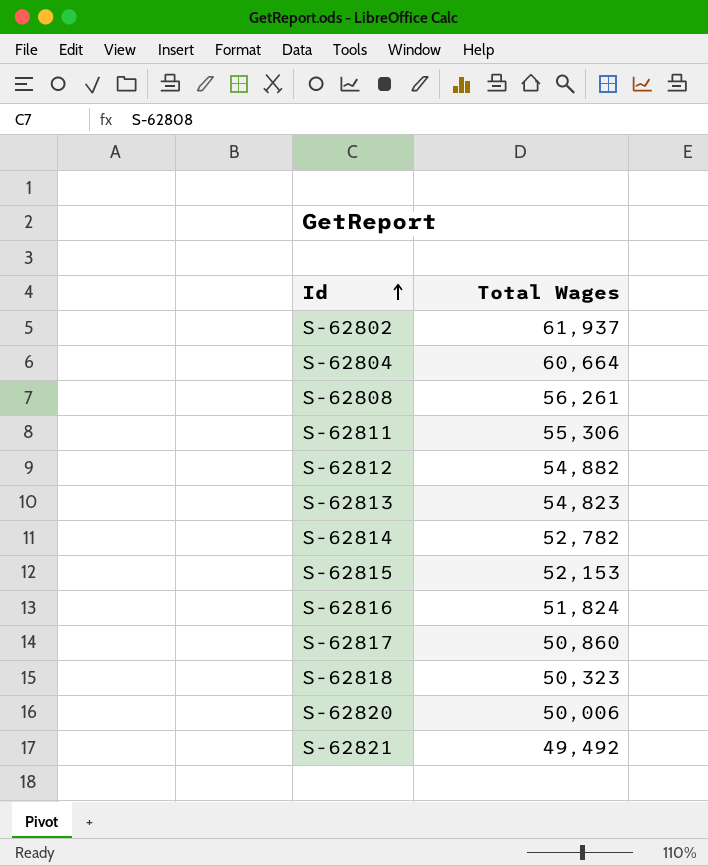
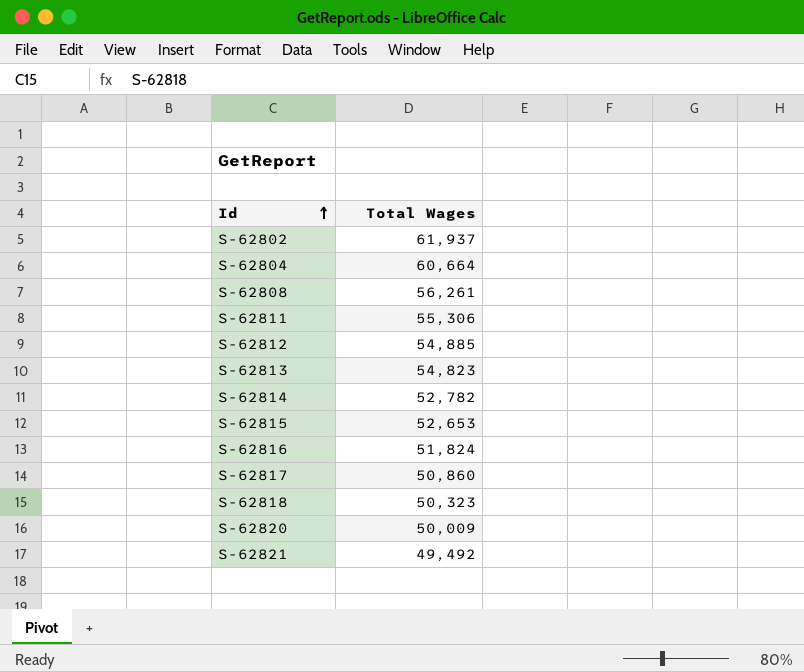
S-62812 | Total Wages: 54,882 -> 54,885
S-62815 | Total Wages: 52,153 -> 52,653
S-62820 | Total Wages: 50,006 -> 50,009

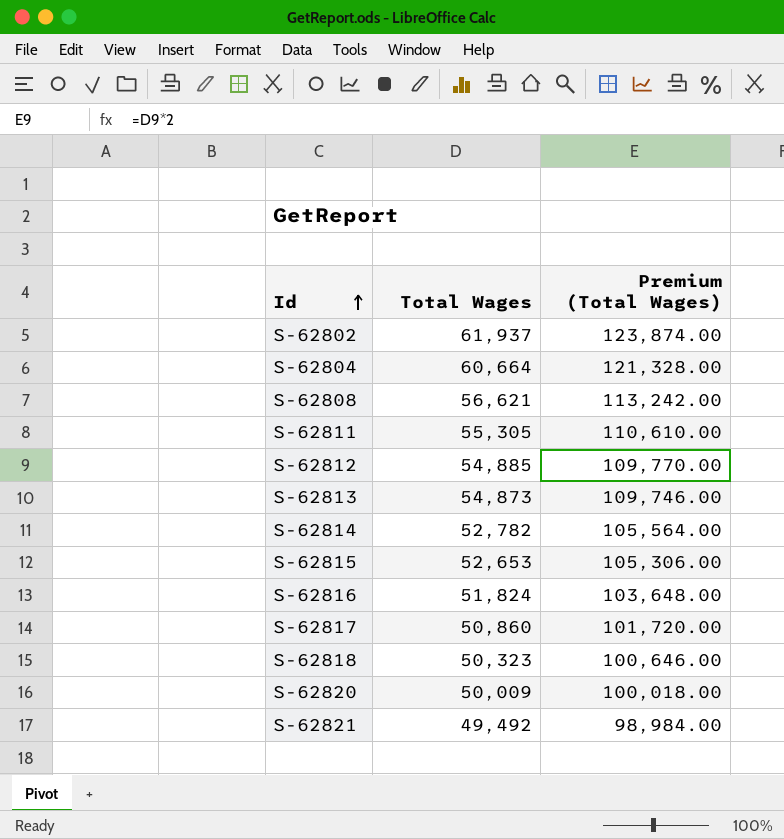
column Premium (Total Wages) | formula: none -> [Total Wages] * 2
S-62808 | Total Wages: 56,261 -> 56,621
S-62811 | Total Wages: 55,306 -> 55,305
S-62813 | Total Wages: 54,823 -> 54,873

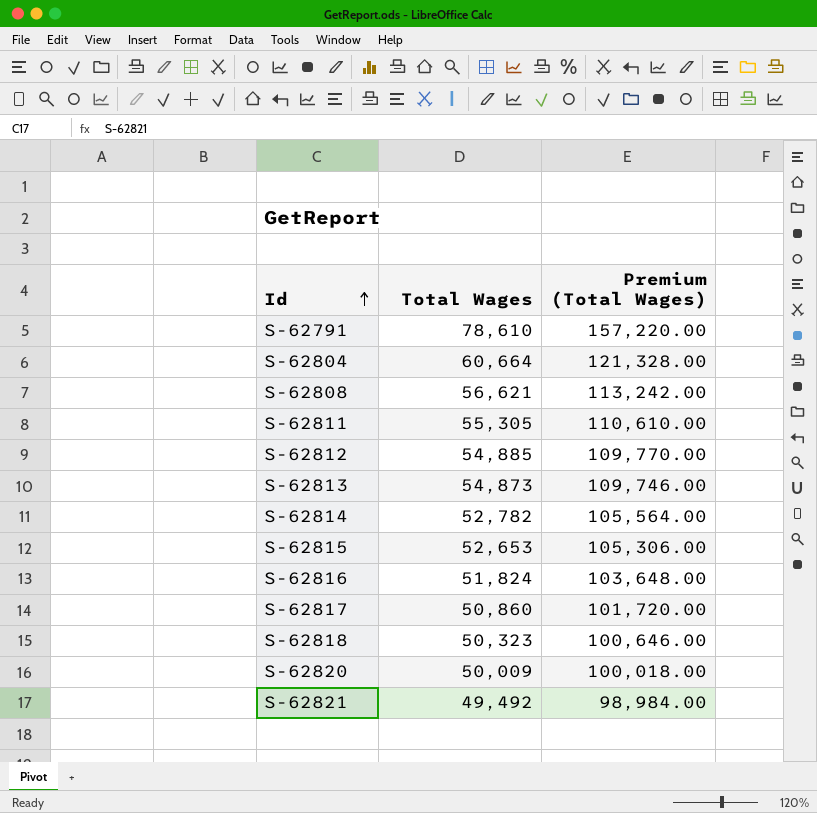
row S-62802: 61,937 | 123,874.00 -> none
row S-62791: none -> 78,610 | 157,220.00

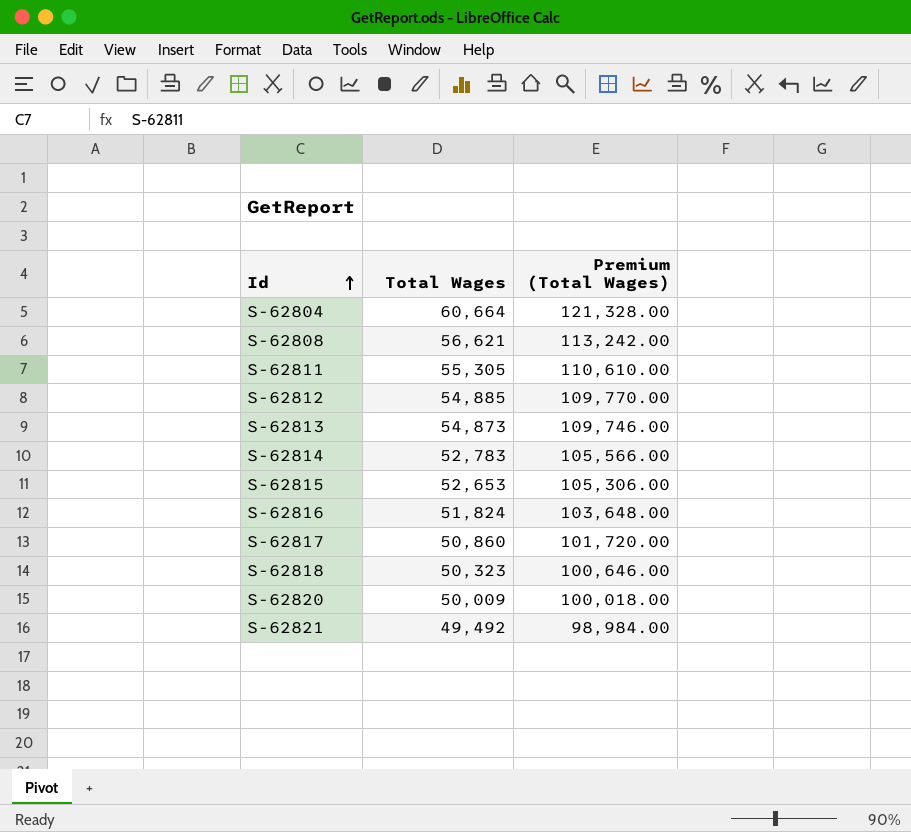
row S-62791: 78,610 | 157,220.00 -> none
S-62814 | Total Wages: 52,782 -> 52,783
S-62814 | Premium (Total Wages): 105,564.00 -> 105,566.00

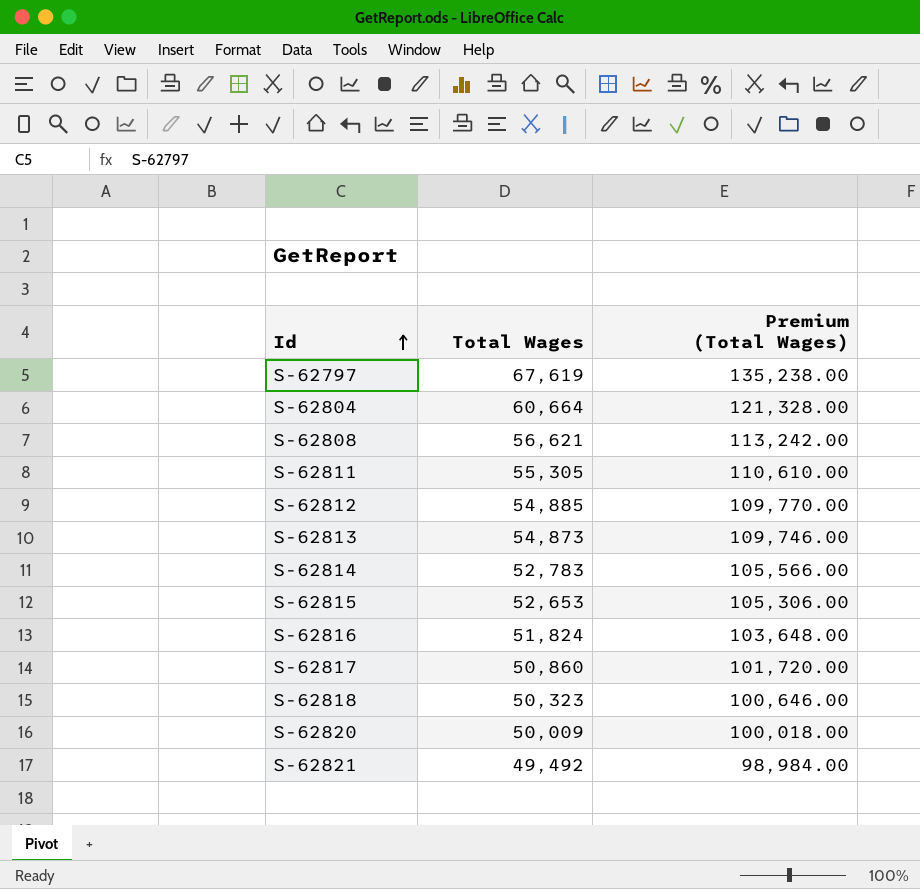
row S-62797: none -> 67,619 | 135,238.00

